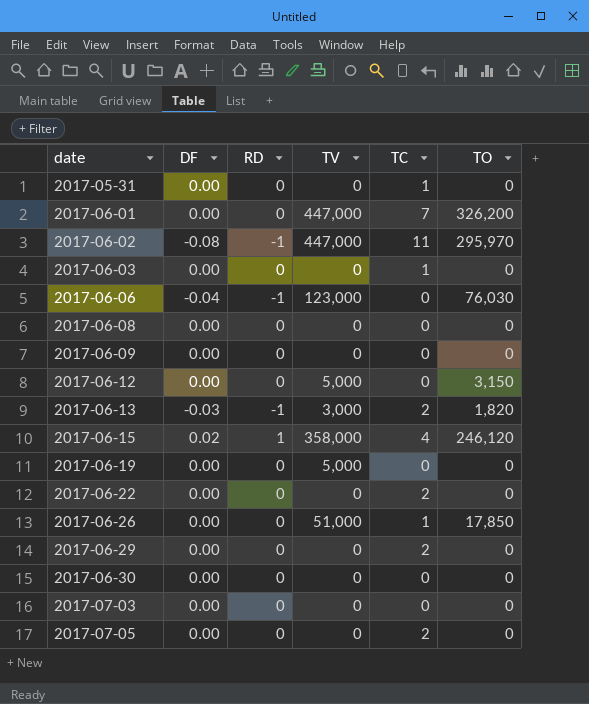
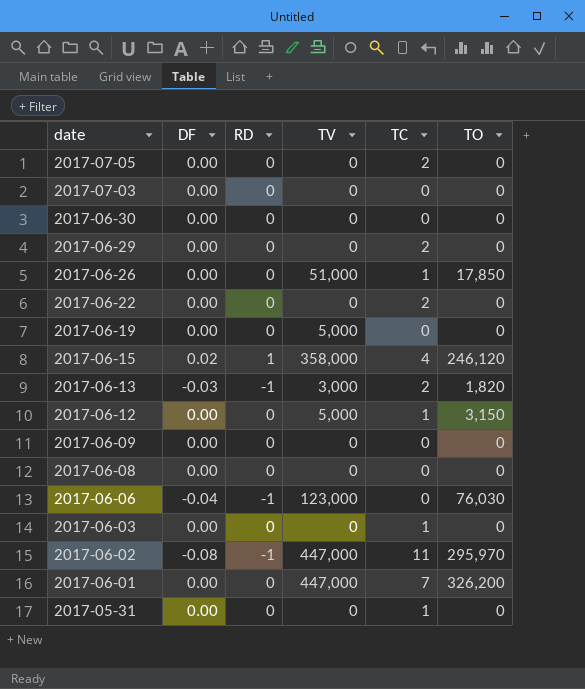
row order: date ascending -> date descending
2017-06-12 | TC: 0 -> 1

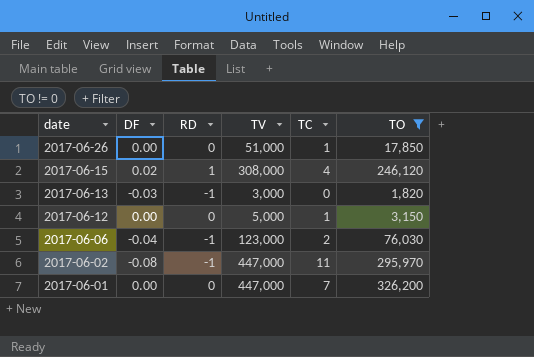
filter: none -> TO != 0
2017-06-15 | TV: 358,000 -> 308,000
2017-06-13 | TC: 2 -> 0
2017-06-06 | TC: 0 -> 2

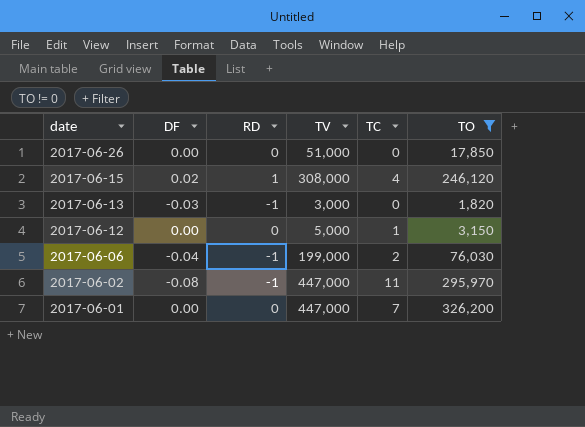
2017-06-26 | TC: 1 -> 0
2017-06-06 | TV: 123,000 -> 199,000

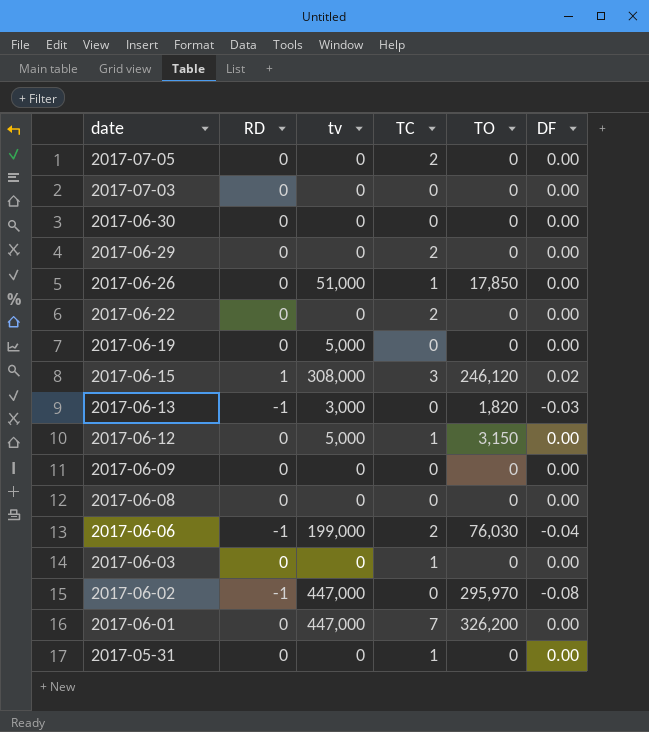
filter: TO != 0 -> none
column name: TV -> tv
column DF | position: 2 -> 6
2017-06-26 | TC: 0 -> 1
2017-06-15 | TC: 4 -> 3
2017-06-02 | TC: 11 -> 0

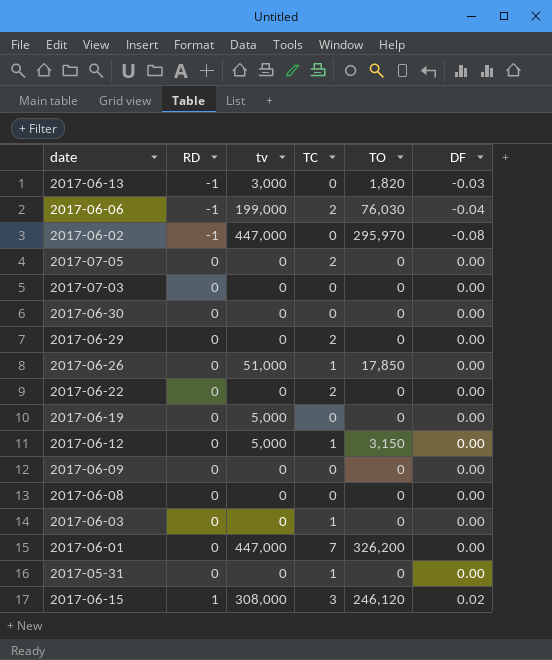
row order: date descending -> RD ascending

